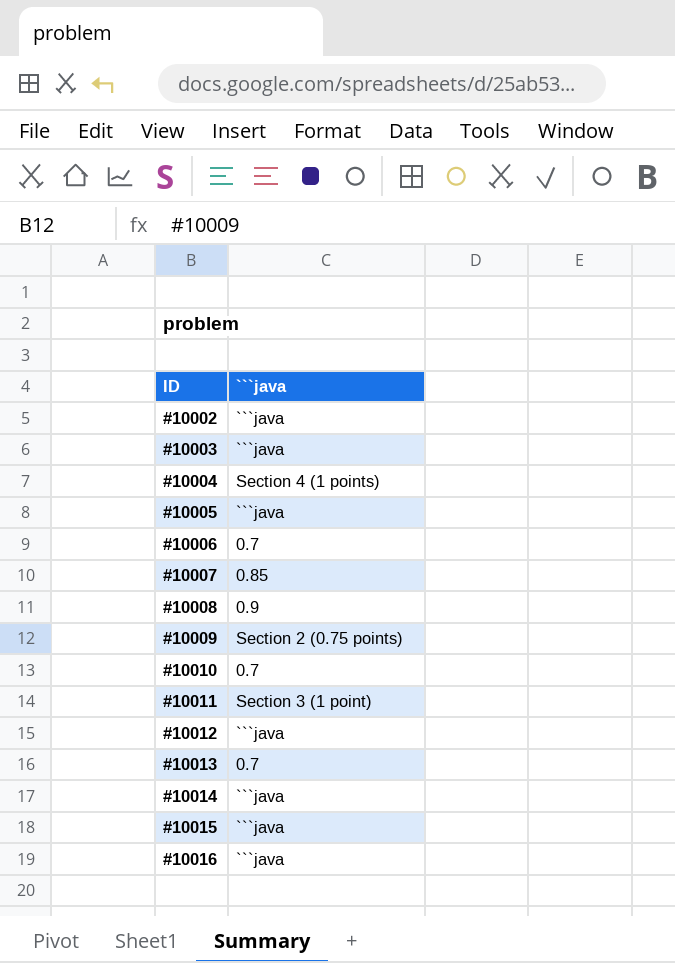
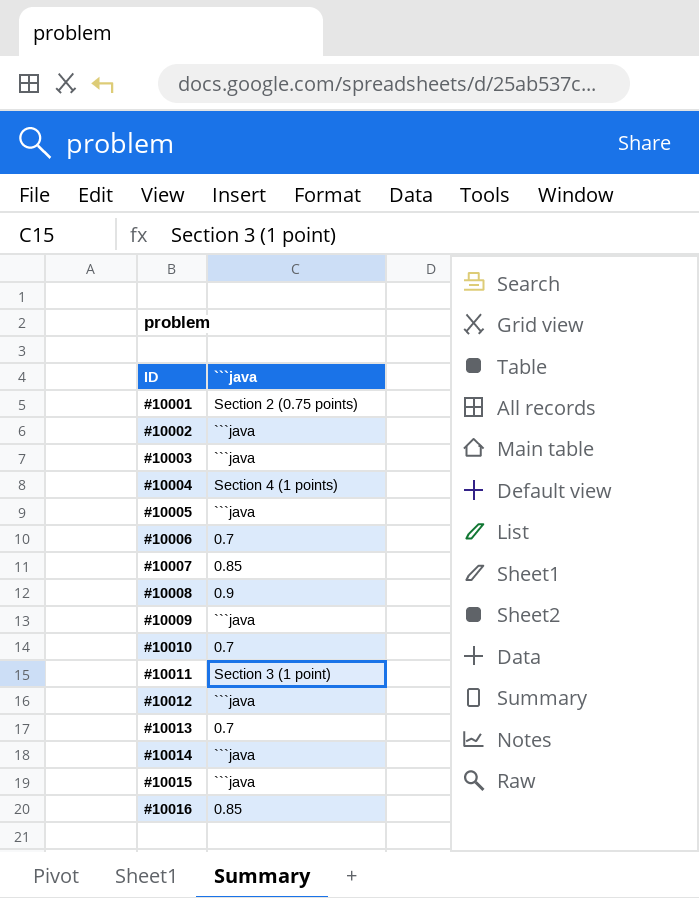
row #10001: none -> Section 2 (0.75 points)
#10009 | ```java: Section 2 (0.75 points) -> ```java
#10016 | ```java: ```java -> 0.85

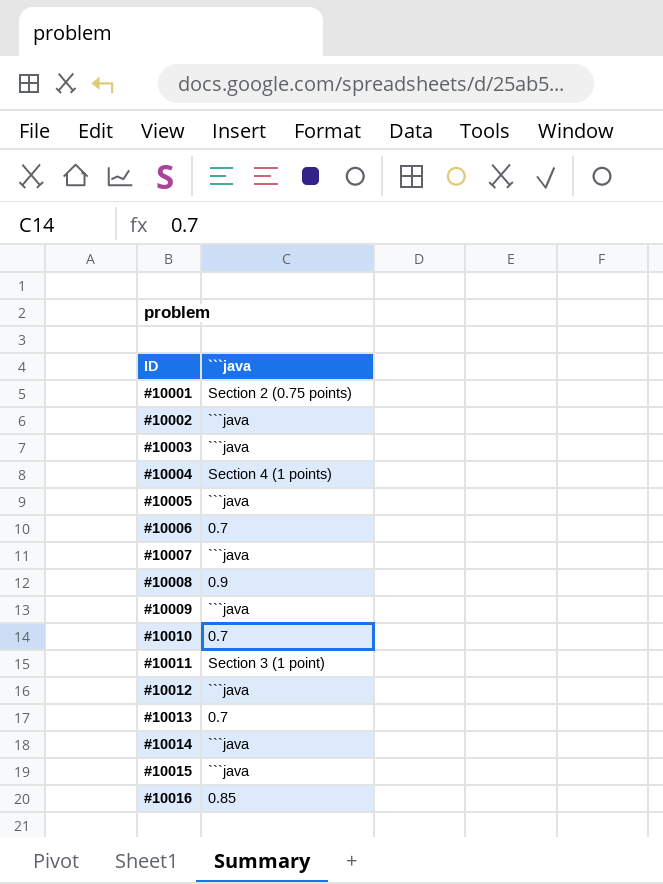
#10007 | ```java: 0.85 -> ```java

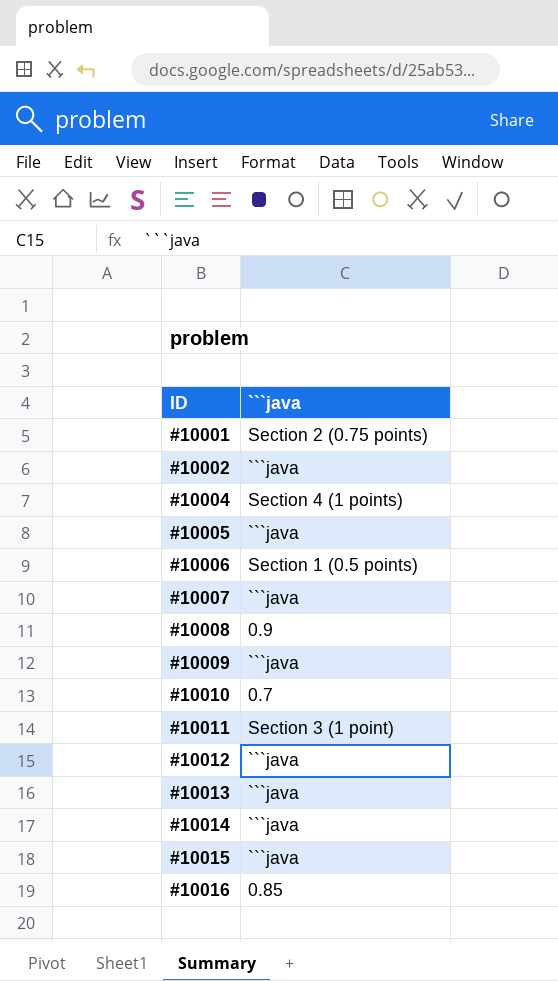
row #10003: ```java -> none
#10006 | ```java: 0.7 -> Section 1 (0.5 points)
#10013 | ```java: 0.7 -> ```java

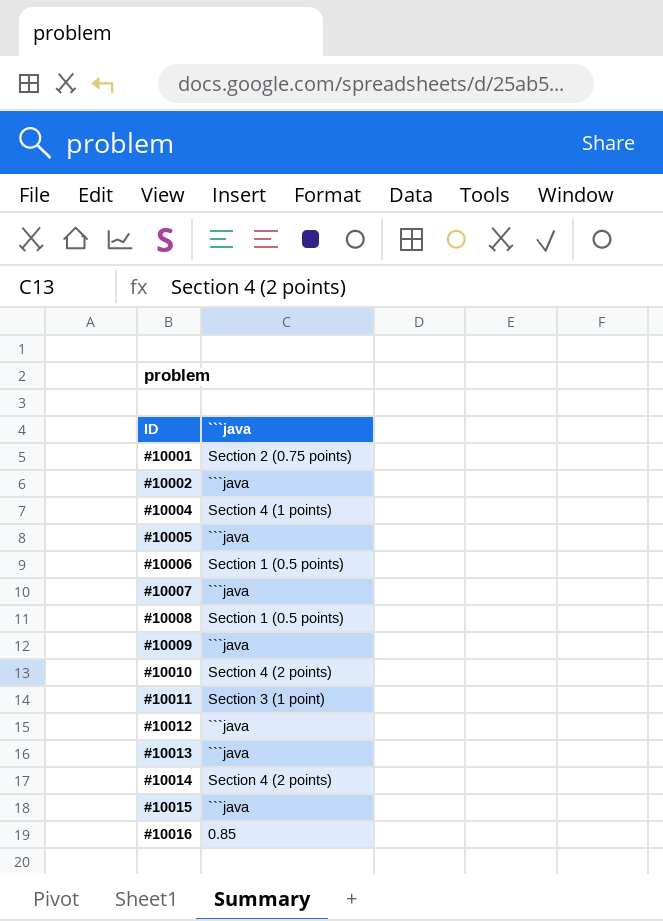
#10008 | ```java: 0.9 -> Section 1 (0.5 points)
#10010 | ```java: 0.7 -> Section 4 (2 points)
#10014 | ```java: ```java -> Section 4 (2 points)

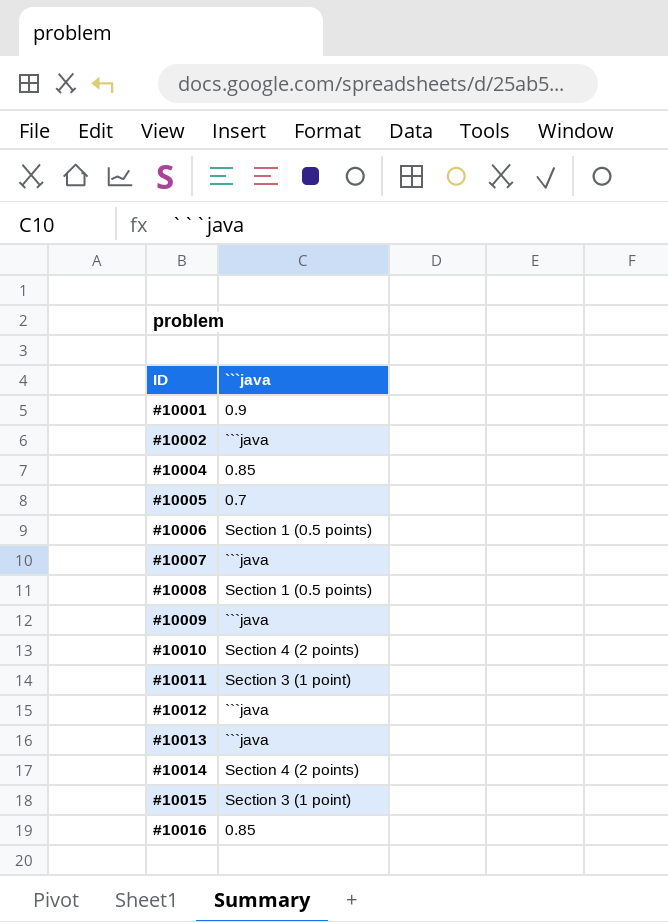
#10001 | ```java: Section 2 (0.75 points) -> 0.9
#10004 | ```java: Section 4 (1 points) -> 0.85
#10005 | ```java: ```java -> 0.7
#10015 | ```java: ```java -> Section 3 (1 point)

